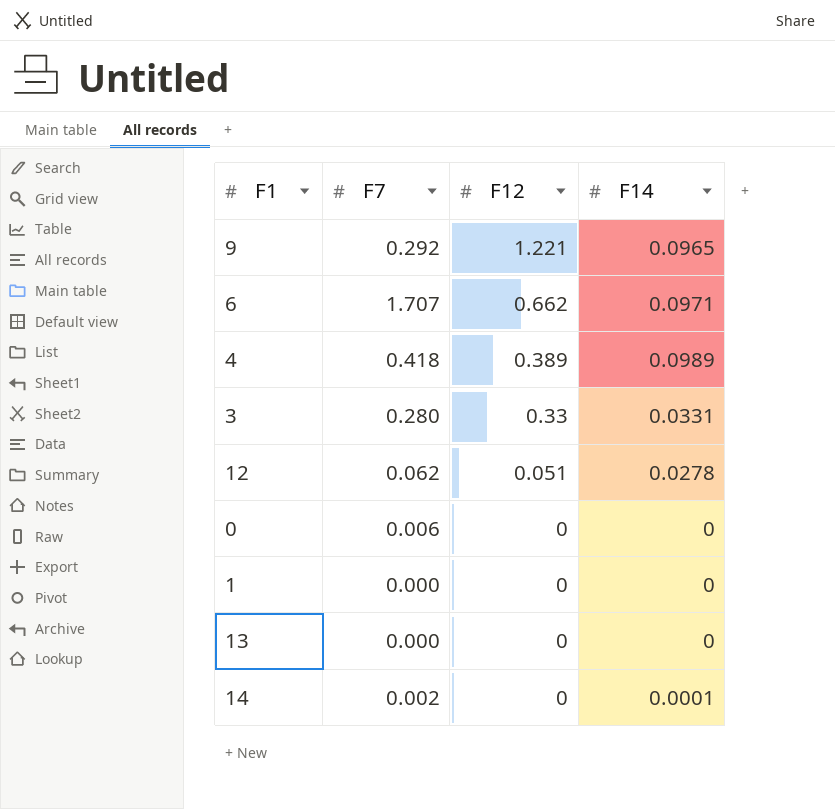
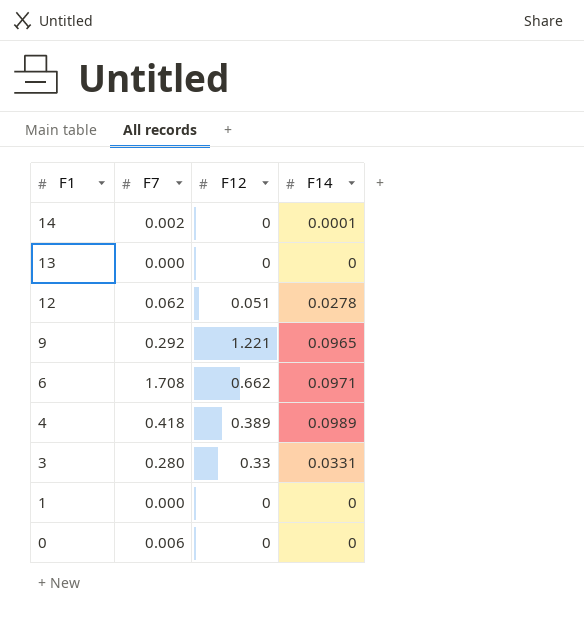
row order: F12 descending -> F1 descending
6 | F7: 1.707 -> 1.708

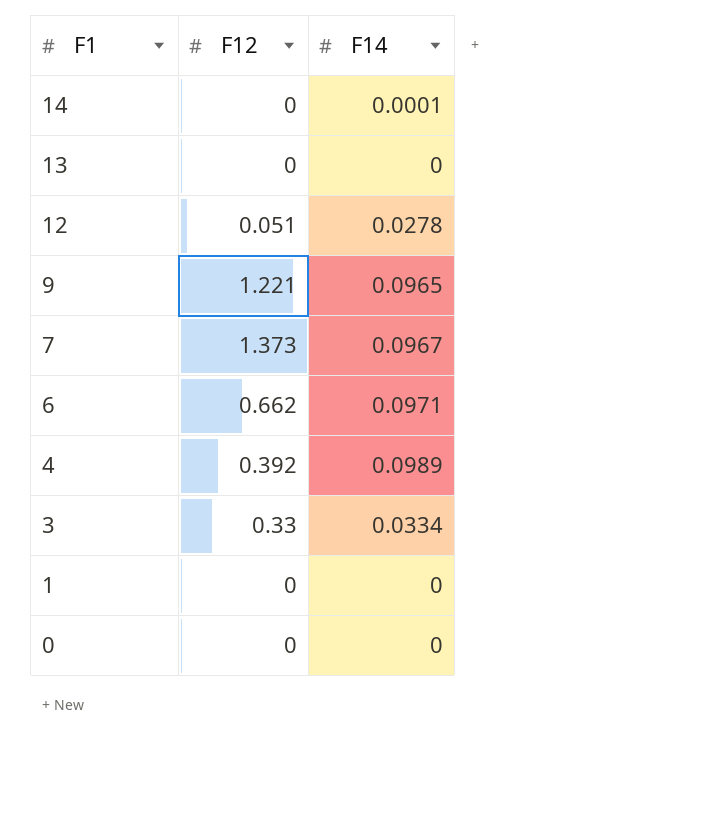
column F7 | position: 2 -> none
row 7: none -> 1.373 | 0.0967
4 | F12: 0.389 -> 0.392
3 | F14: 0.0331 -> 0.0334

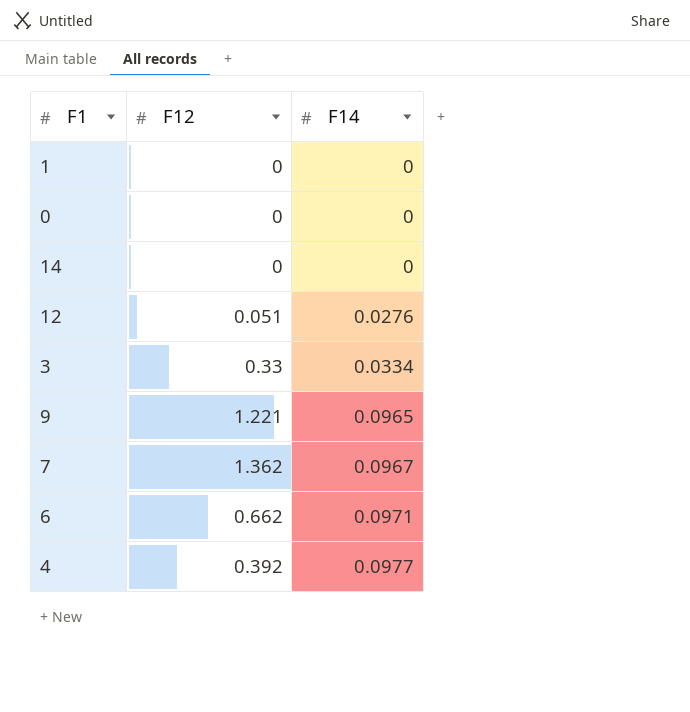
row order: F1 descending -> F14 ascending
row 13: 0 | 0 -> none
14 | F14: 0.0001 -> 0
12 | F14: 0.0278 -> 0.0276
7 | F12: 1.373 -> 1.362
4 | F14: 0.0989 -> 0.0977

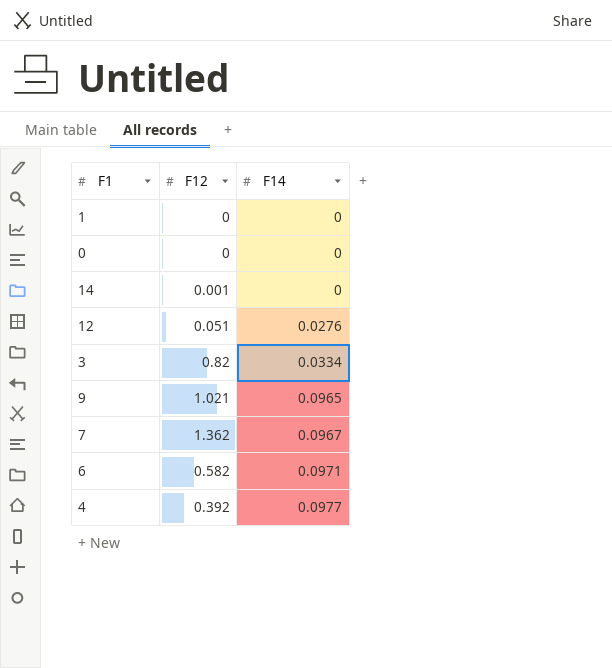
14 | F12: 0 -> 0.001
3 | F12: 0.33 -> 0.82
9 | F12: 1.221 -> 1.021
6 | F12: 0.662 -> 0.582

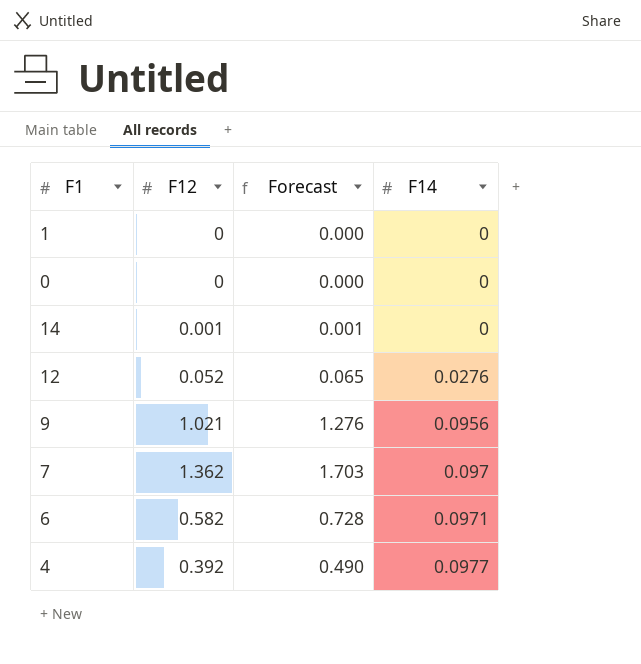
column Forecast | formula: none -> [F12] * 1.25
row 3: 0.82 | 0.0334 -> none
12 | F12: 0.051 -> 0.052
9 | F14: 0.0965 -> 0.0956
7 | F14: 0.0967 -> 0.097

